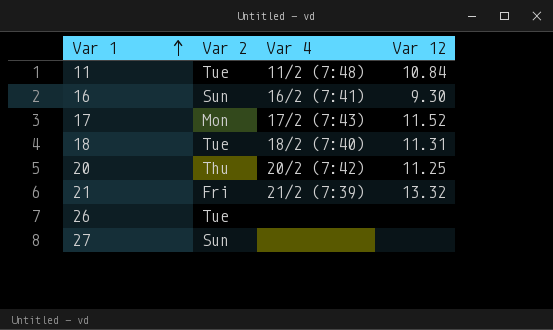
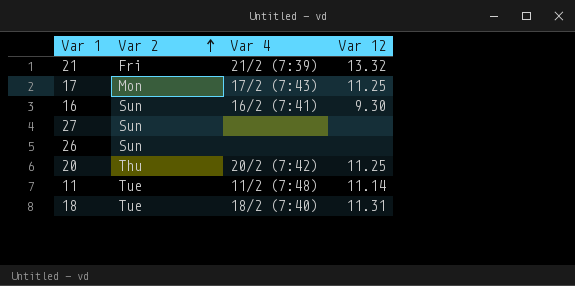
row order: Var 1 ascending -> Var 2 ascending
17 | Var 12: 11.52 -> 11.25
26 | Var 2: Tue -> Sun
11 | Var 12: 10.84 -> 11.14

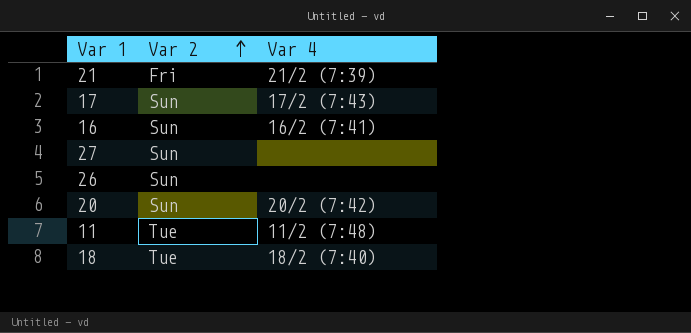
column Var 12 | position: 4 -> none
17 | Var 2: Mon -> Sun
20 | Var 2: Thu -> Sun

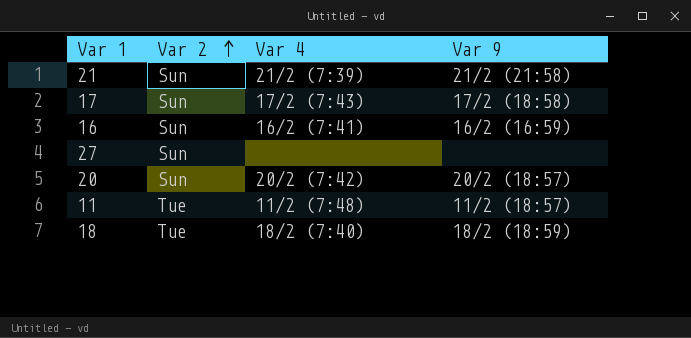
column Var 9 | position: none -> 4
row 26: Sun | none -> none
21 | Var 2: Fri -> Sun

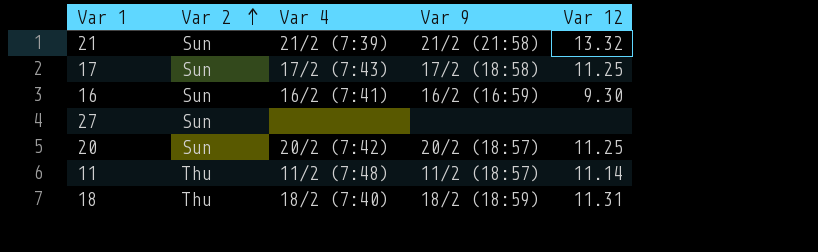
column Var 12 | position: none -> 5
11 | Var 2: Tue -> Thu
18 | Var 2: Tue -> Thu

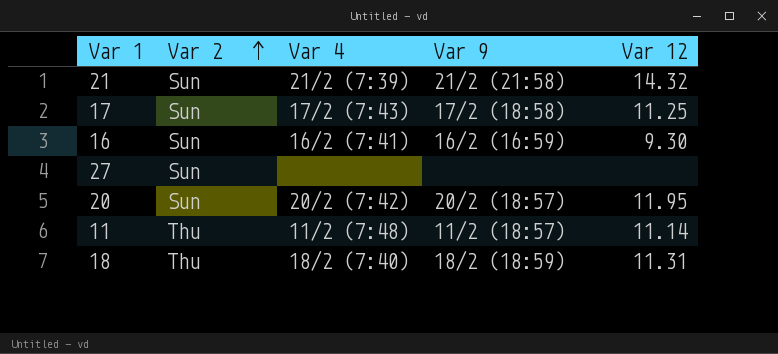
21 | Var 12: 13.32 -> 14.32
20 | Var 12: 11.25 -> 11.95

